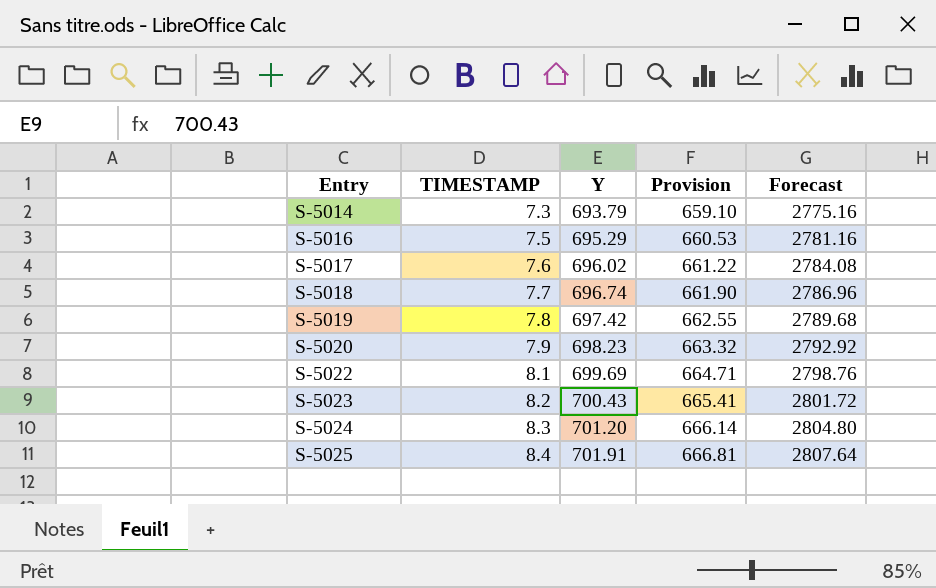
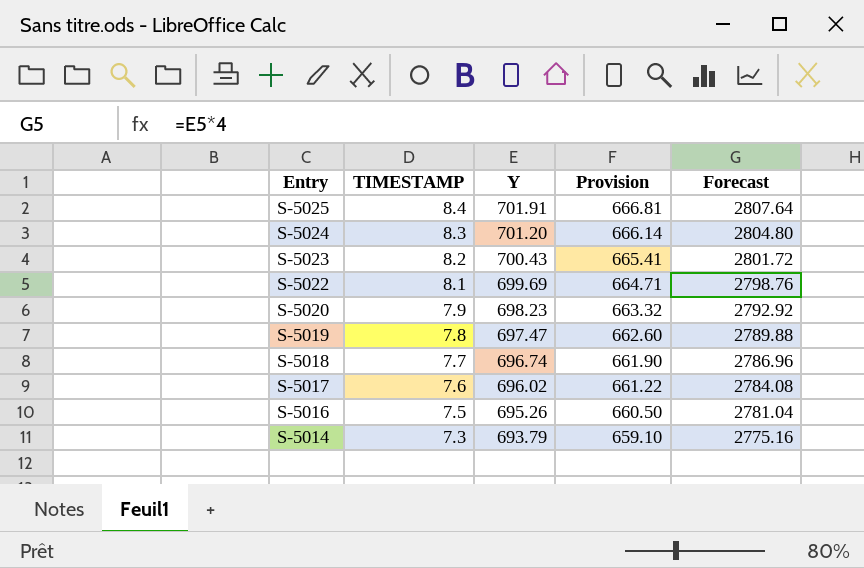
row order: Entry ascending -> Entry descending
S-5019 | Y: 697.42 -> 697.47
S-5019 | Provision: 662.55 -> 662.60
S-5019 | Forecast: 2789.68 -> 2789.88
S-5016 | Y: 695.29 -> 695.26
S-5016 | Provision: 660.53 -> 660.50
S-5016 | Forecast: 2781.16 -> 2781.04

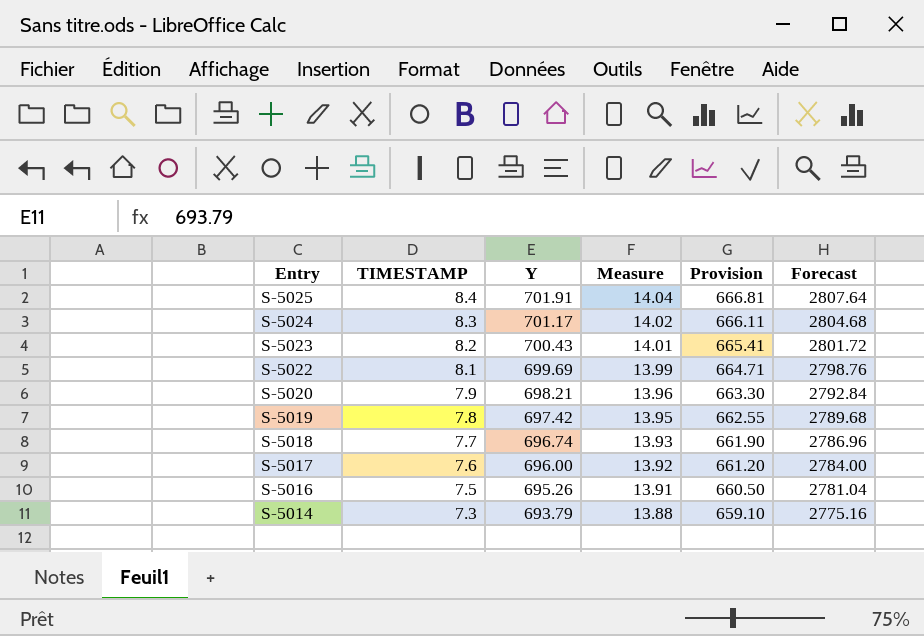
column Measure | formula: none -> [Y] * 0.02
S-5024 | Y: 701.20 -> 701.17
S-5024 | Provision: 666.14 -> 666.11
S-5024 | Forecast: 2804.80 -> 2804.68
S-5020 | Y: 698.23 -> 698.21
S-5020 | Provision: 663.32 -> 663.30
S-5020 | Forecast: 2792.92 -> 2792.84
S-5019 | Y: 697.47 -> 697.42
S-5019 | Provision: 662.60 -> 662.55
S-5019 | Forecast: 2789.88 -> 2789.68
S-5017 | Y: 696.02 -> 696.00
S-5017 | Provision: 661.22 -> 661.20
S-5017 | Forecast: 2784.08 -> 2784.00

